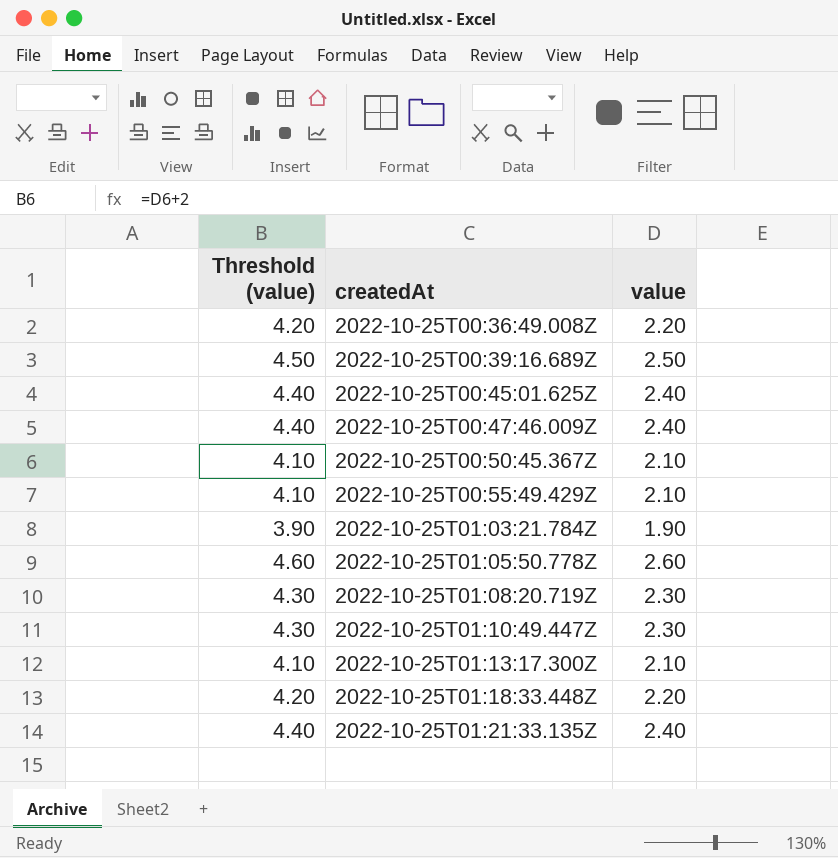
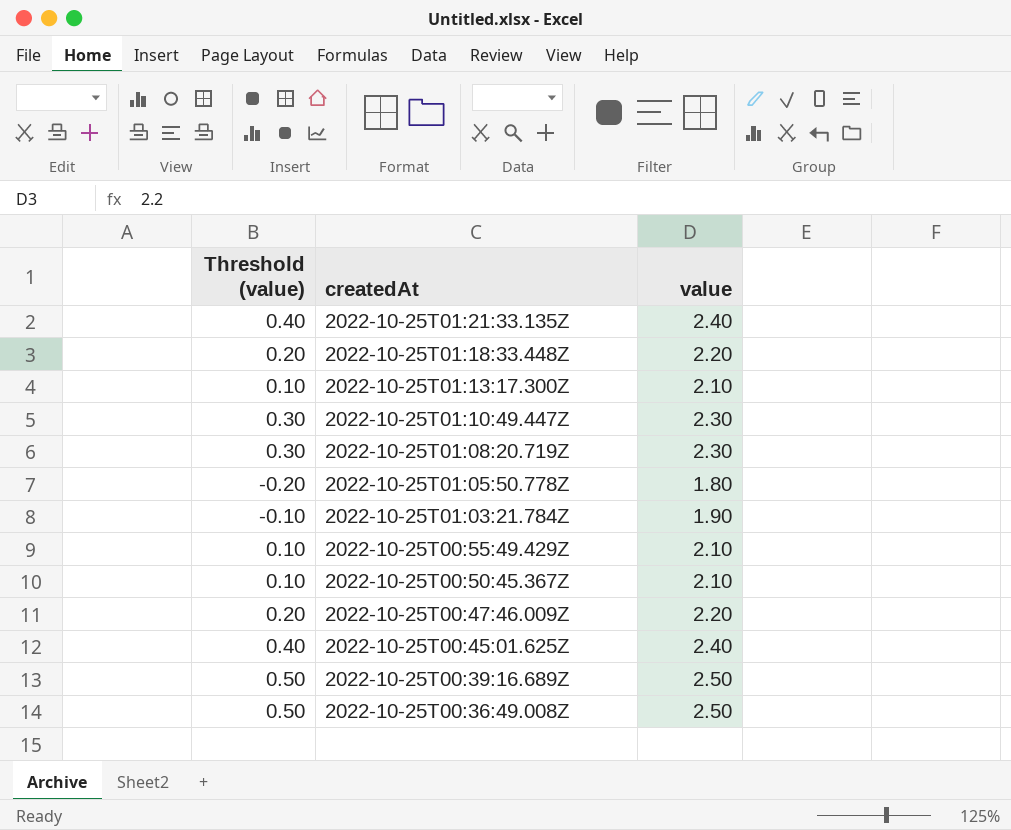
row order: createdAt ascending -> createdAt descending
column Threshold (value) | formula: [value] + 2 -> [value] - 2
2022-10-25T01:05:50.778Z | value: 2.60 -> 1.80
2022-10-25T00:47:46.009Z | value: 2.40 -> 2.20
2022-10-25T00:36:49.008Z | value: 2.20 -> 2.50

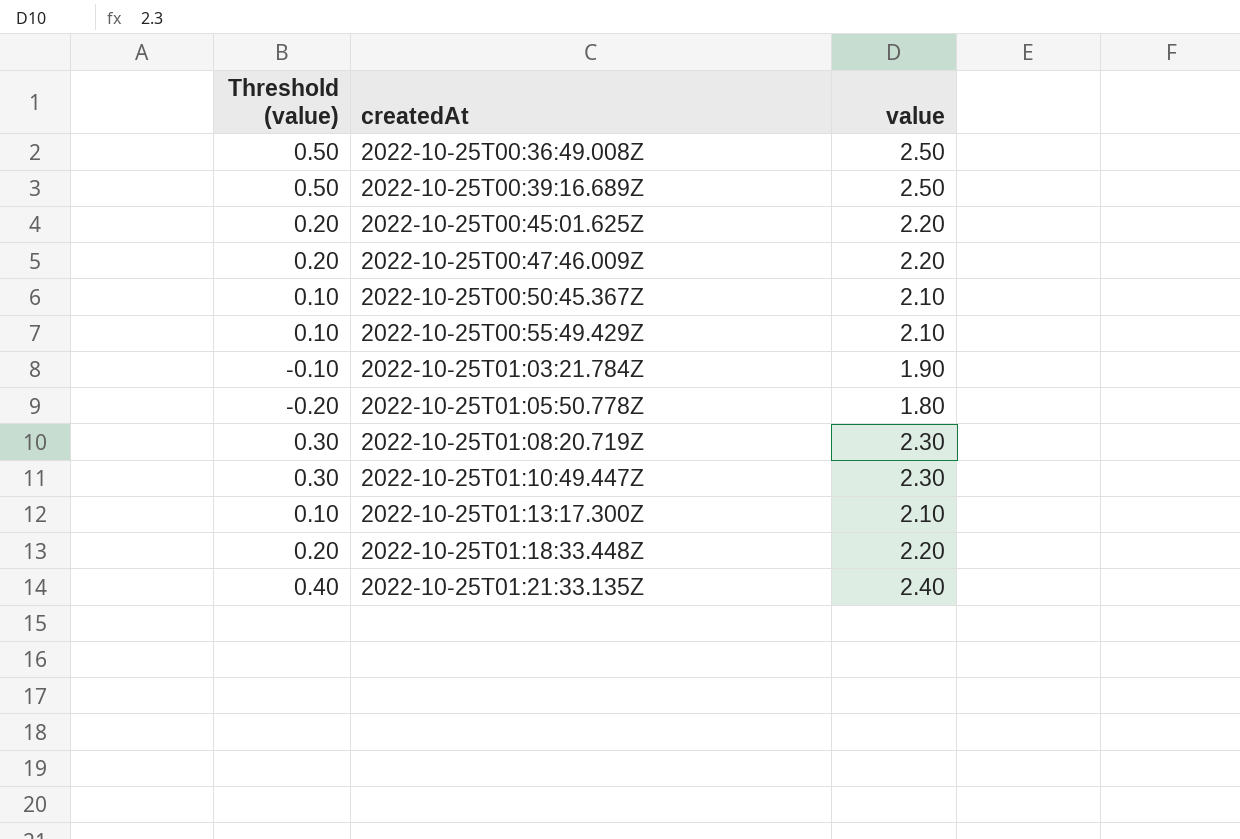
row order: createdAt descending -> createdAt ascending
2022-10-25T00:45:01.625Z | Threshold (value): 0.40 -> 0.20
2022-10-25T00:45:01.625Z | value: 2.40 -> 2.20

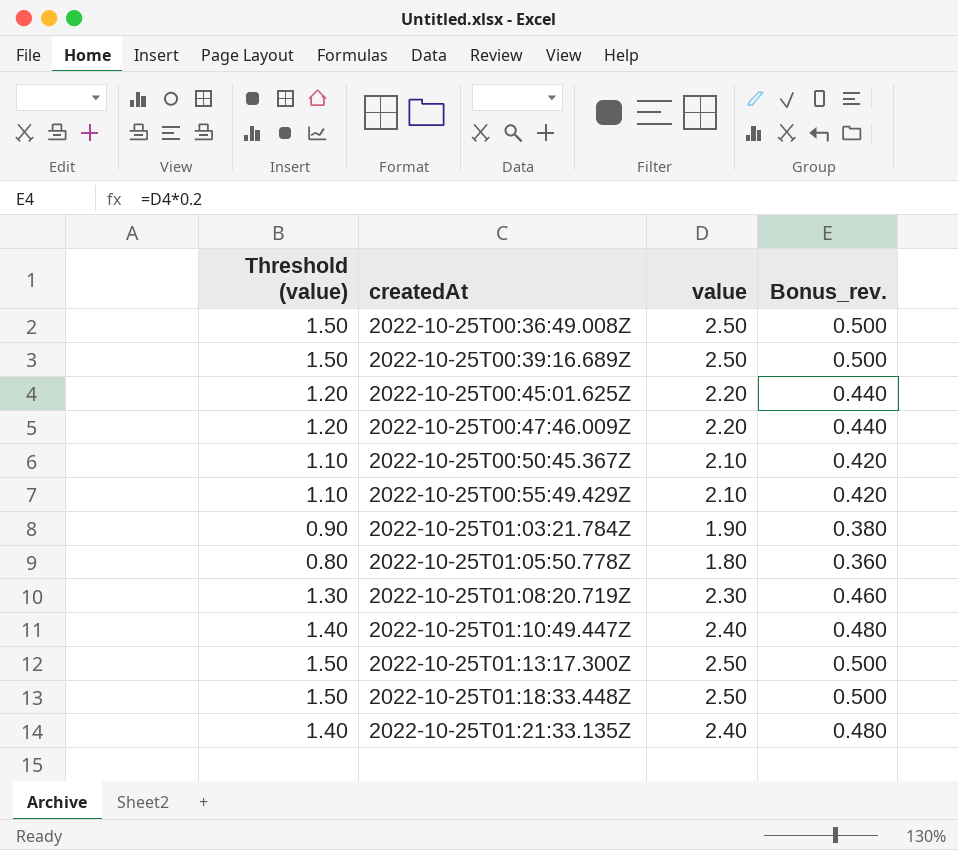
column Threshold (value) | formula: [value] - 2 -> [value] - 1
column Bonus_rev. | formula: none -> [value] * 0.2
2022-10-25T01:10:49.447Z | value: 2.30 -> 2.40
2022-10-25T01:13:17.300Z | value: 2.10 -> 2.50
2022-10-25T01:18:33.448Z | value: 2.20 -> 2.50

